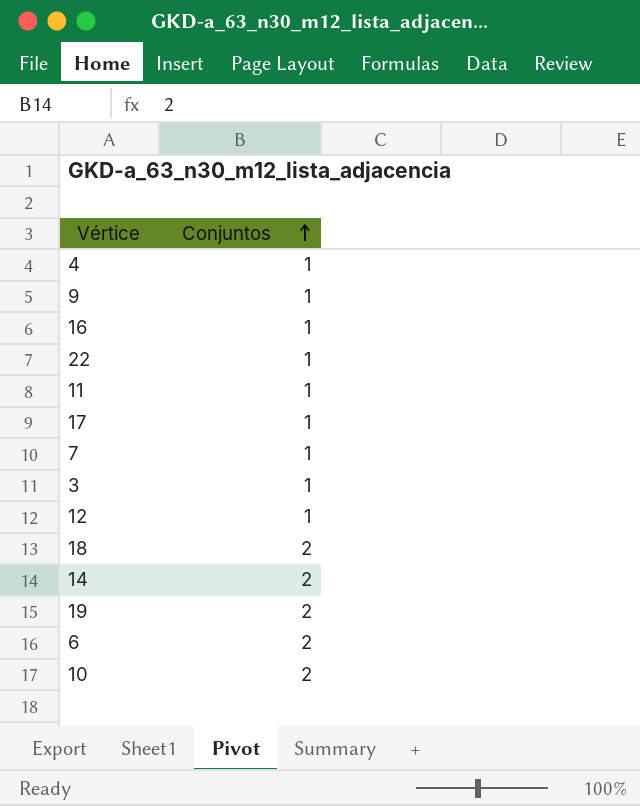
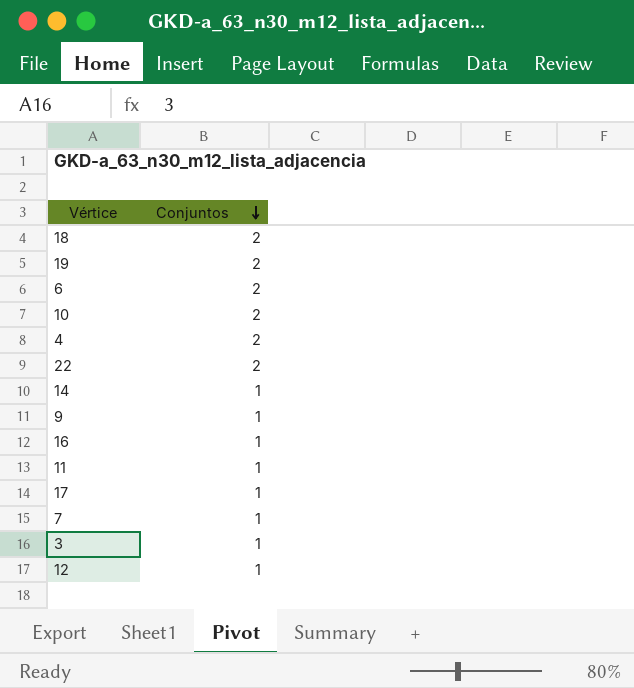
row order: Conjuntos ascending -> Conjuntos descending
4 | Conjuntos: 1 -> 2
22 | Conjuntos: 1 -> 2
14 | Conjuntos: 2 -> 1

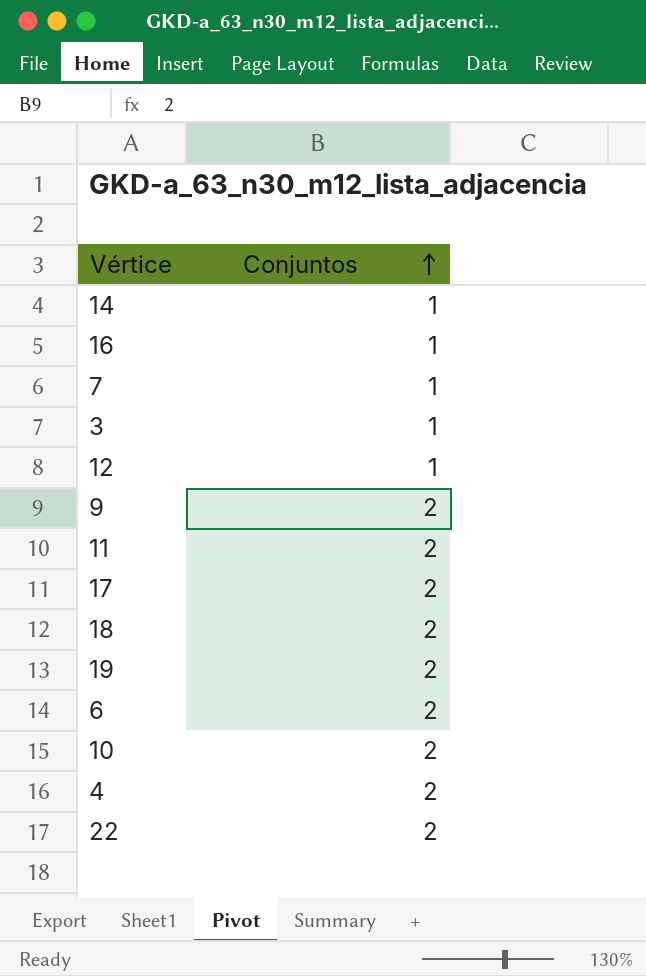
row order: Conjuntos descending -> Conjuntos ascending
9 | Conjuntos: 1 -> 2
11 | Conjuntos: 1 -> 2
17 | Conjuntos: 1 -> 2

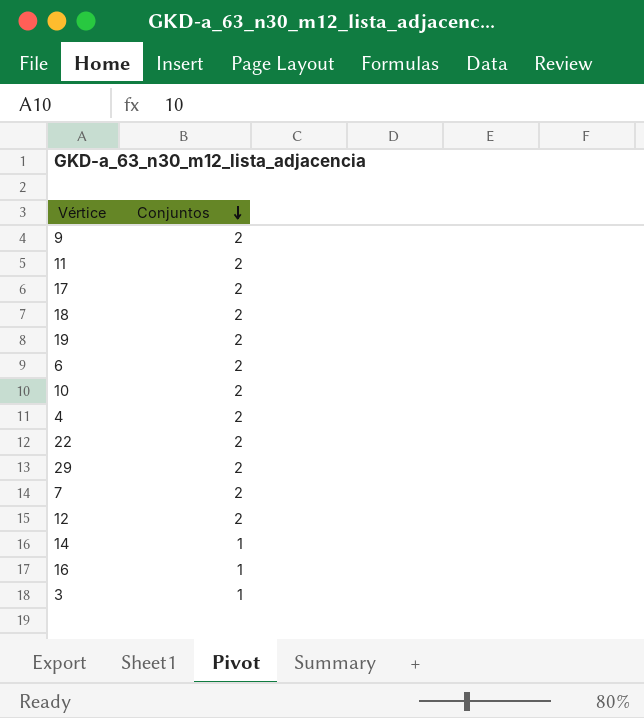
row order: Conjuntos ascending -> Conjuntos descending
row 29: none -> 2
7 | Conjuntos: 1 -> 2
12 | Conjuntos: 1 -> 2

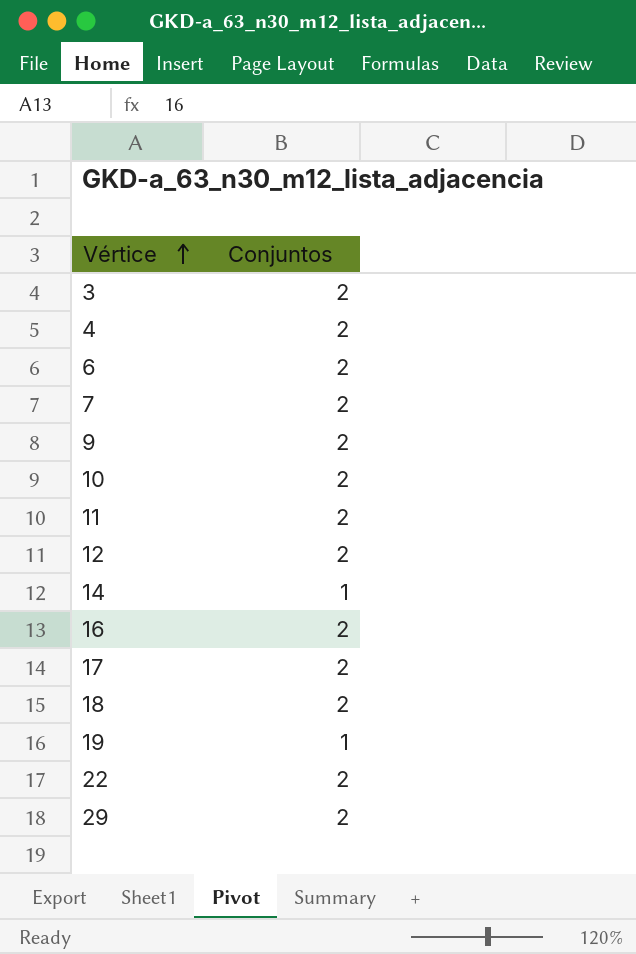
row order: Conjuntos descending -> Vértice ascending
3 | Conjuntos: 1 -> 2
16 | Conjuntos: 1 -> 2
19 | Conjuntos: 2 -> 1

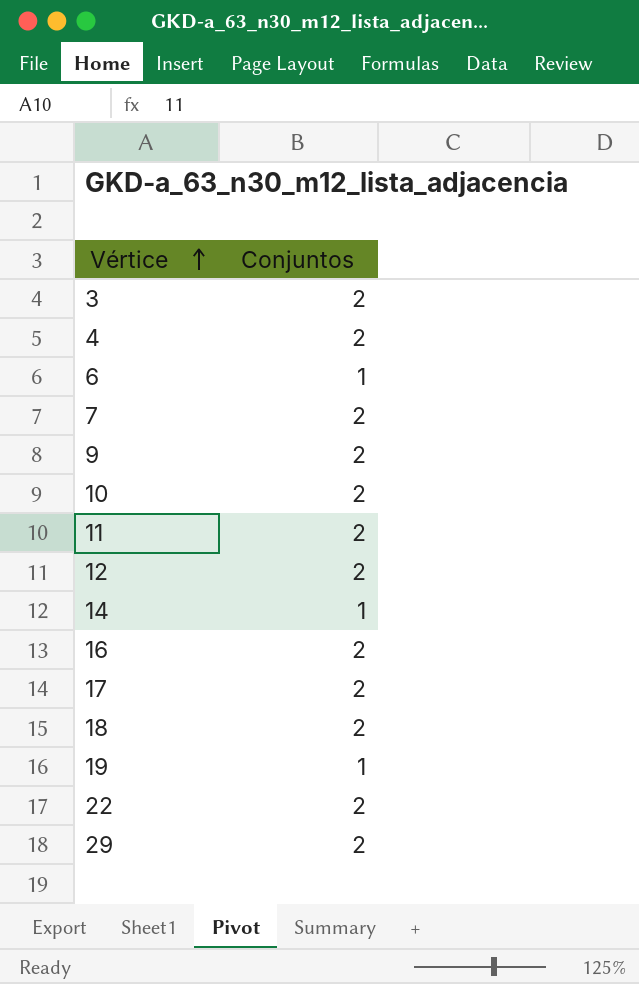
6 | Conjuntos: 2 -> 1

